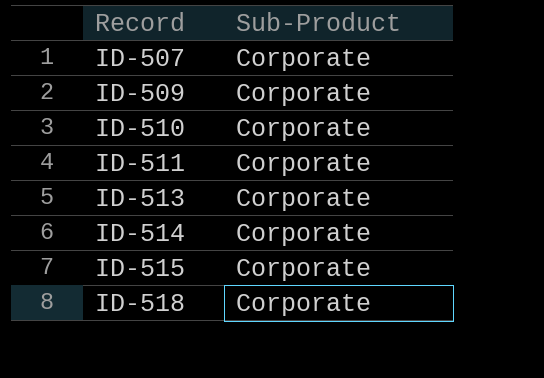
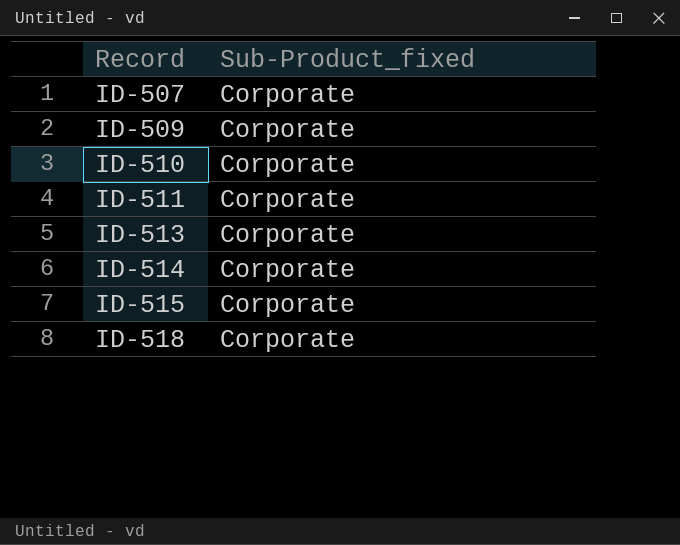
column name: Sub-Product -> Sub-Product_fixed

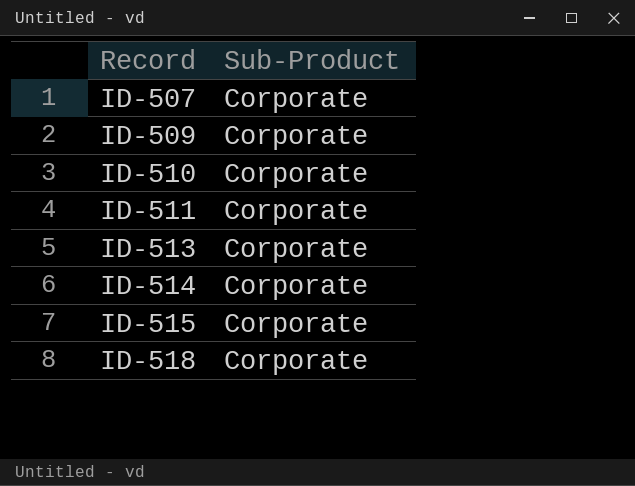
column name: Sub-Product_fixed -> Sub-Product

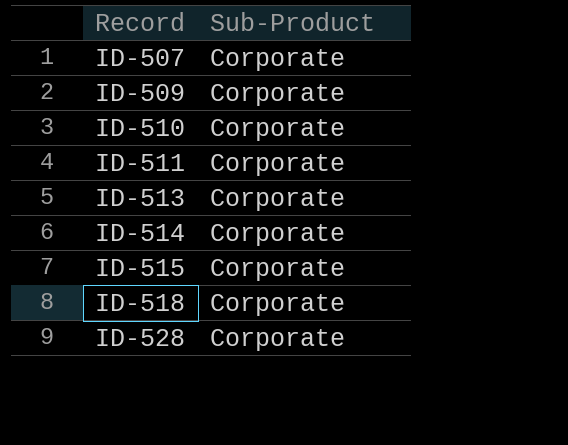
row ID-528: none -> Corporate

